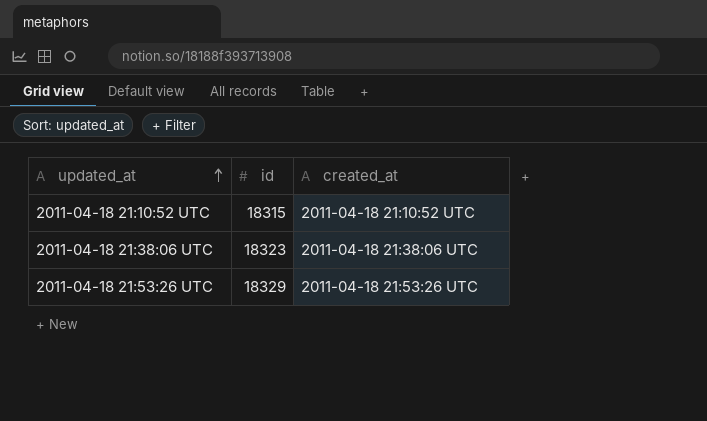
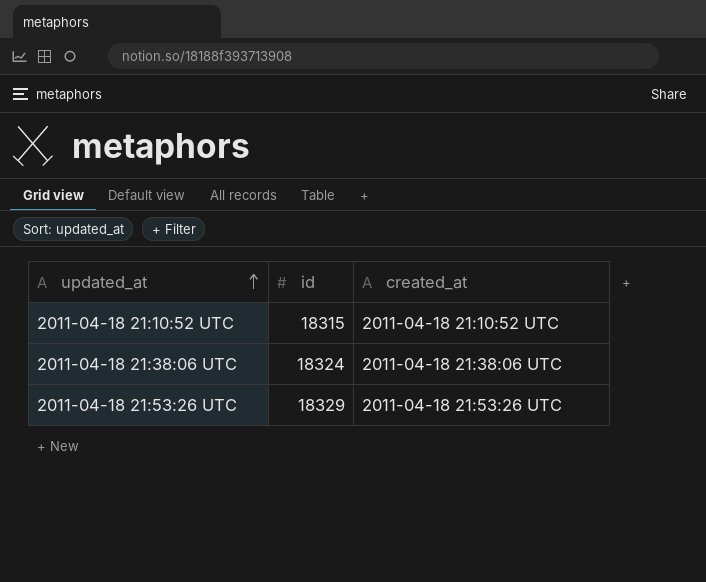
2011-04-18 21:38:06 UTC | id: 18323 -> 18324

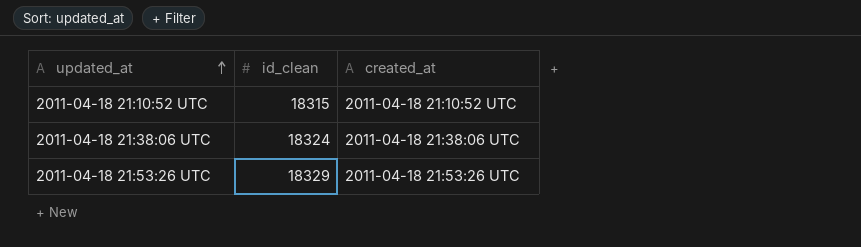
column name: id -> id_clean

